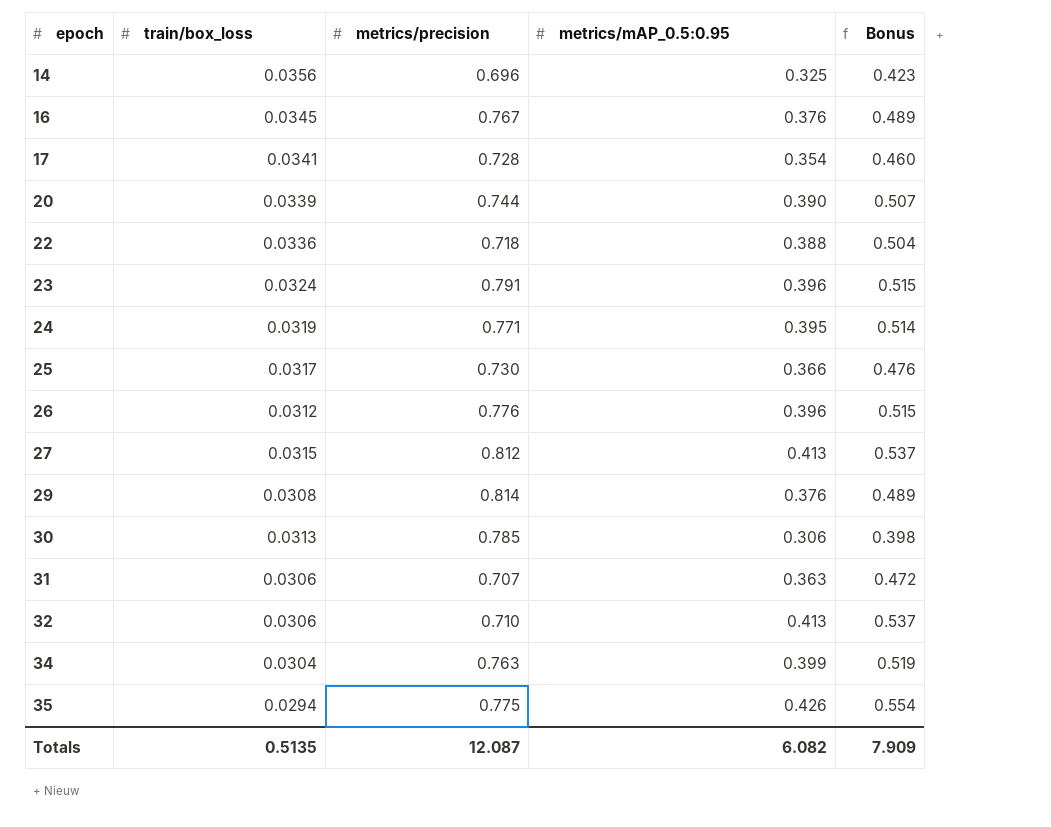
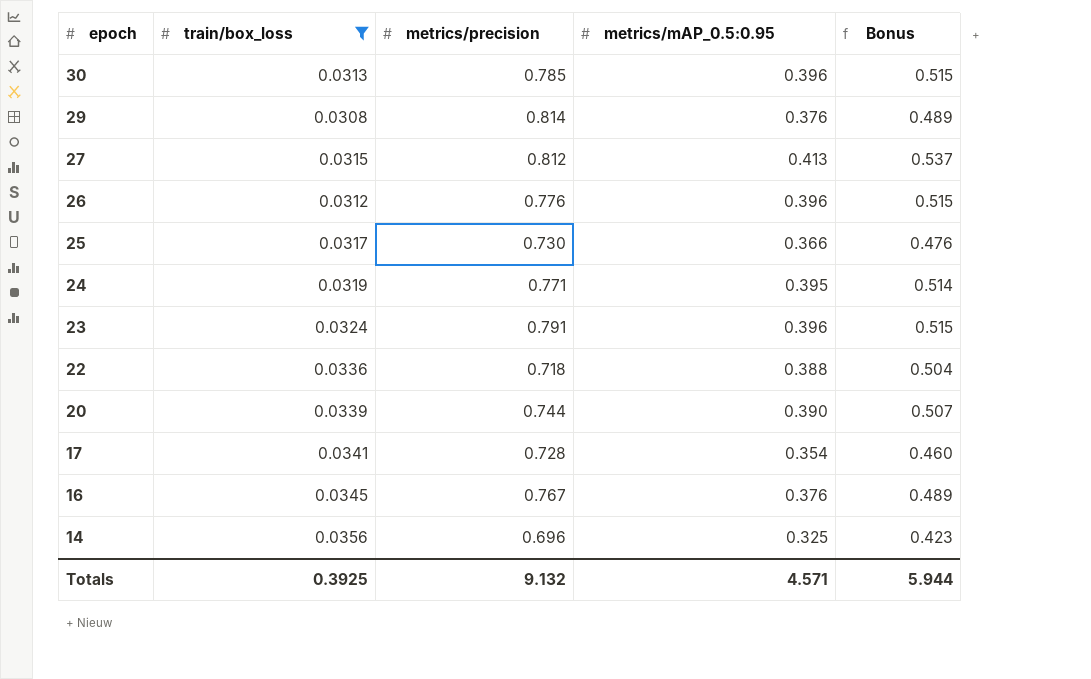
filter: none -> train/box_loss >= 0.0308
row order: epoch ascending -> epoch descending
30 | metrics/mAP_0.5:0.95: 0.306 -> 0.396
30 | Bonus: 0.398 -> 0.515
Totals | train/box_loss: 0.5135 -> 0.3925
Totals | metrics/precision: 12.087 -> 9.132
Totals | metrics/mAP_0.5:0.95: 6.082 -> 4.571
Totals | Bonus: 7.909 -> 5.944

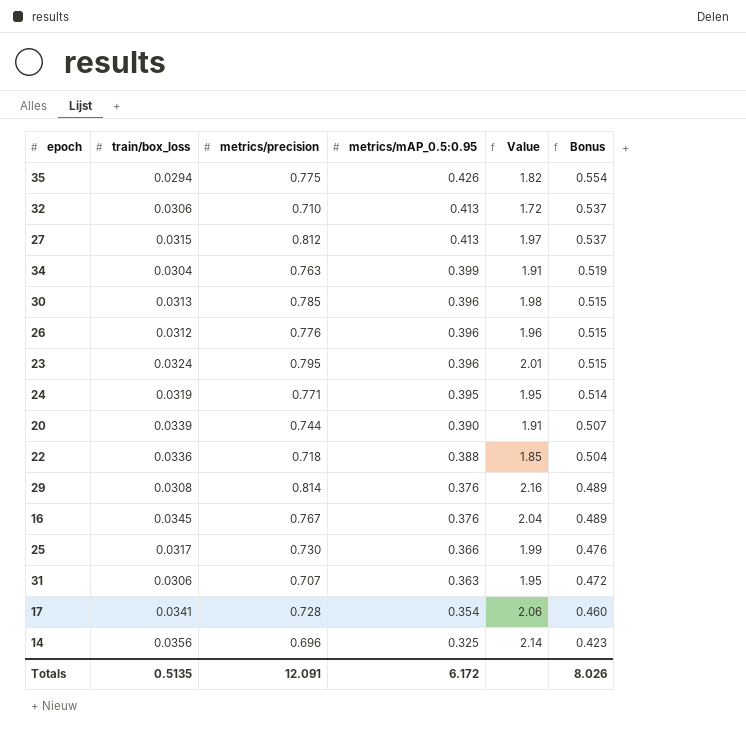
filter: train/box_loss >= 0.0308 -> none
row order: epoch descending -> metrics/mAP_0.5:0.95 descending
column Value | formula: none -> [metrics/precision] / [metrics/mAP_0.5:0.95]
23 | metrics/precision: 0.791 -> 0.795
Totals | train/box_loss: 0.3925 -> 0.5135
Totals | metrics/precision: 9.132 -> 12.091
Totals | metrics/mAP_0.5:0.95: 4.571 -> 6.172
Totals | Bonus: 5.944 -> 8.026

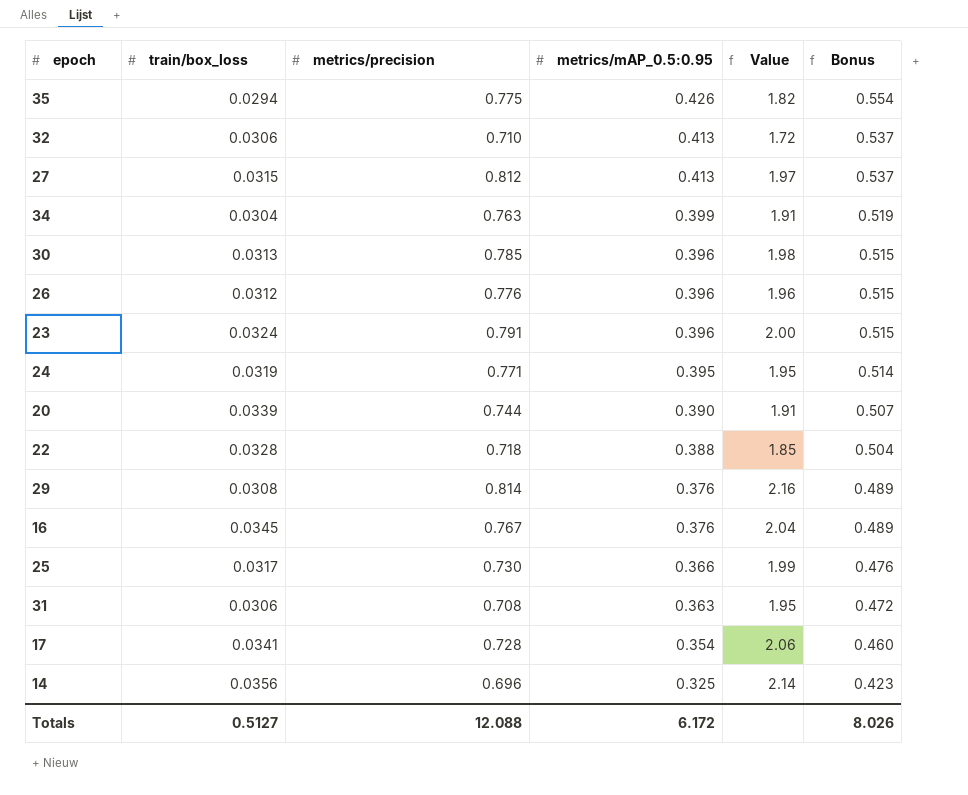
23 | metrics/precision: 0.795 -> 0.791
23 | Value: 2.01 -> 2.00
22 | train/box_loss: 0.0336 -> 0.0328
31 | metrics/precision: 0.707 -> 0.708
Totals | train/box_loss: 0.5135 -> 0.5127
Totals | metrics/precision: 12.091 -> 12.088

